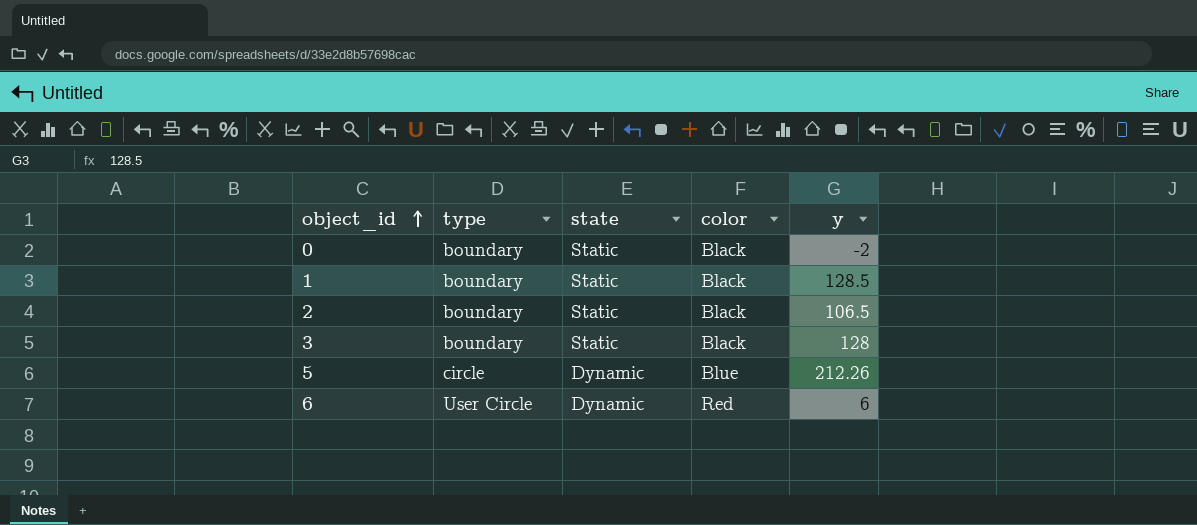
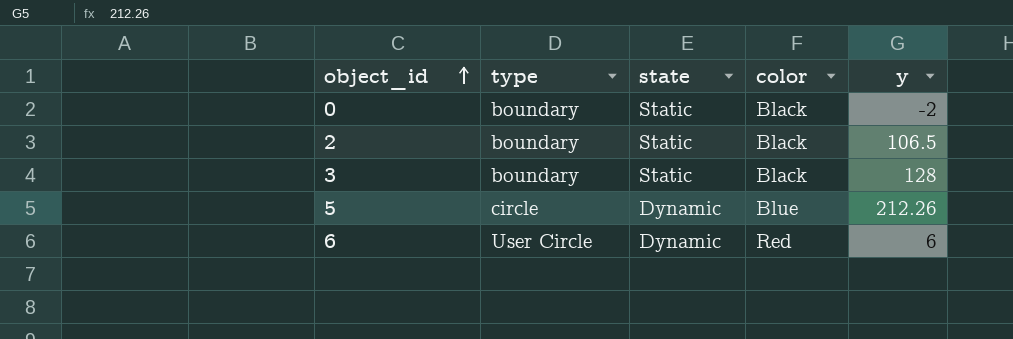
row 1: boundary | Static | Black | 128.5 -> none

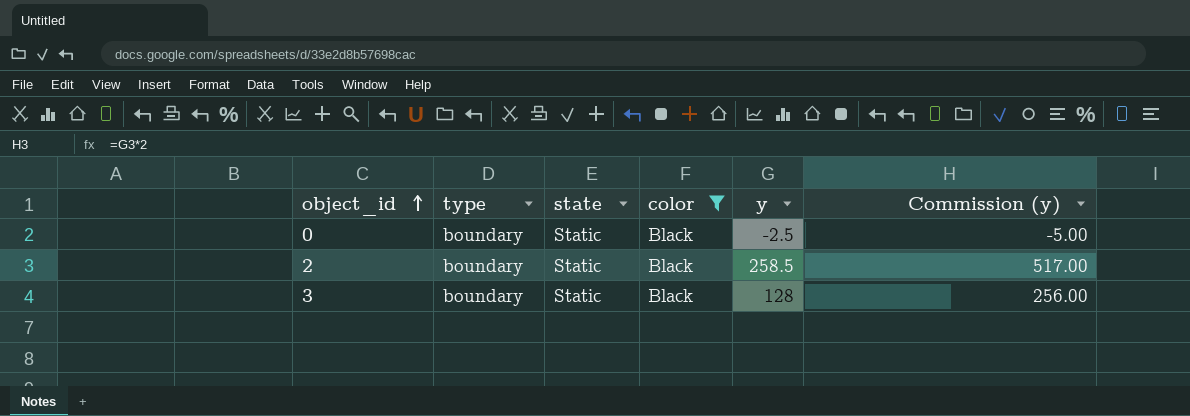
filter: none -> color = Black
column Commission (y) | formula: none -> [y] * 2
0 | y: -2 -> -2.5
2 | y: 106.5 -> 258.5

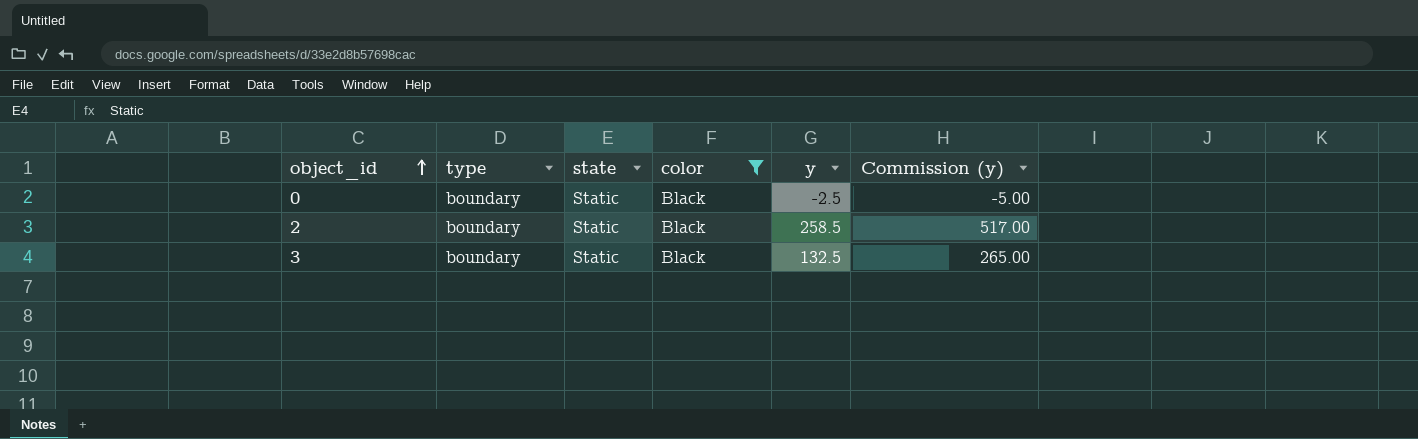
3 | y: 128 -> 132.5
3 | Commission (y): 256.00 -> 265.00

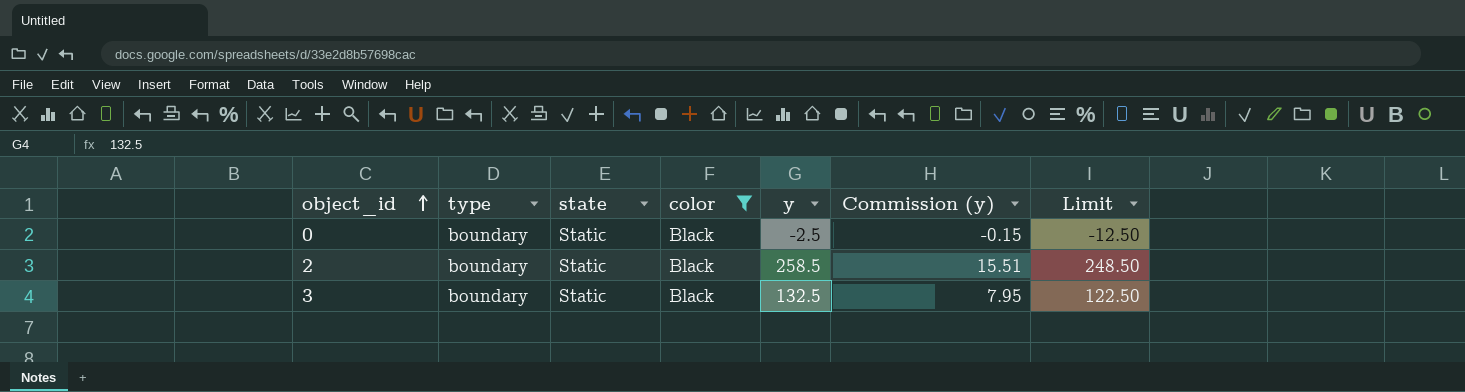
column Commission (y) | formula: [y] * 2 -> [y] * 0.06
column Limit | formula: none -> [y] - 10

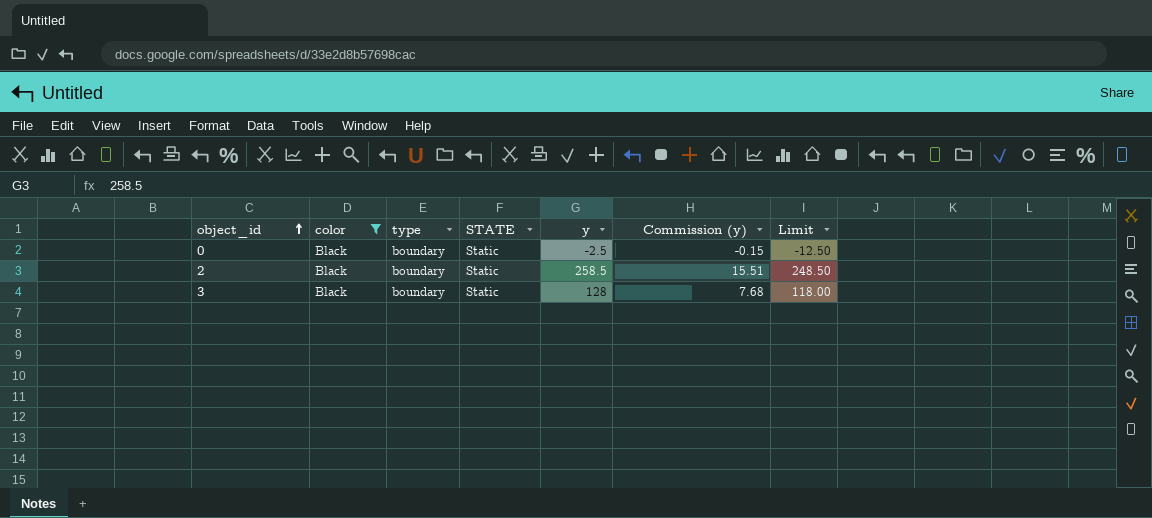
column color | position: 4 -> 2
column name: state -> STATE
3 | y: 132.5 -> 128
3 | Commission (y): 7.95 -> 7.68
3 | Limit: 122.50 -> 118.00

